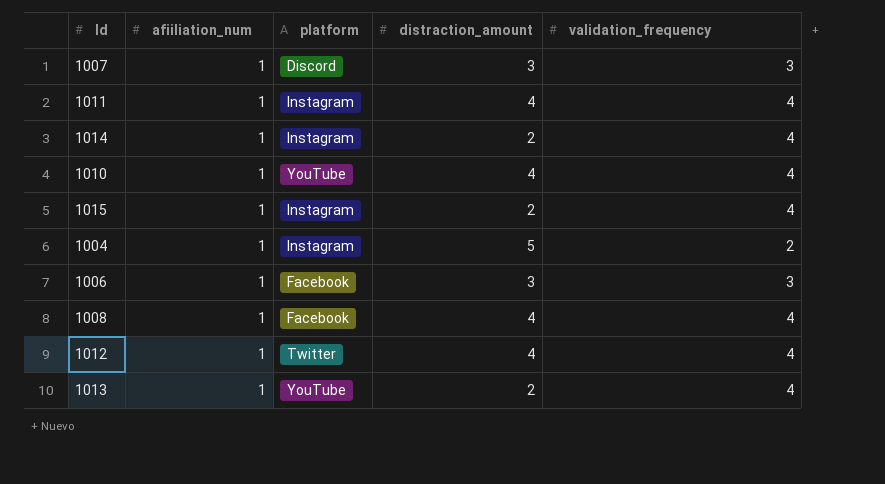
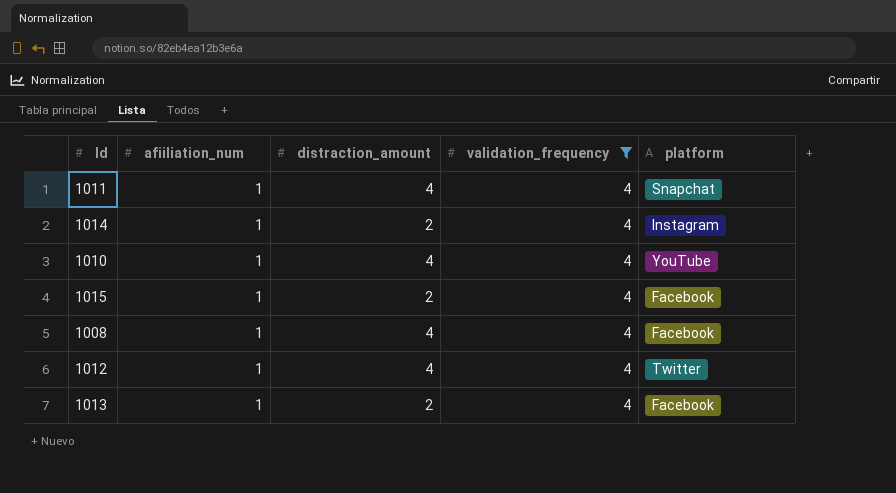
filter: none -> validation_frequency = 4
column platform | position: 3 -> 5
1011 | platform: Instagram -> Snapchat
1015 | platform: Instagram -> Facebook
1013 | platform: YouTube -> Facebook

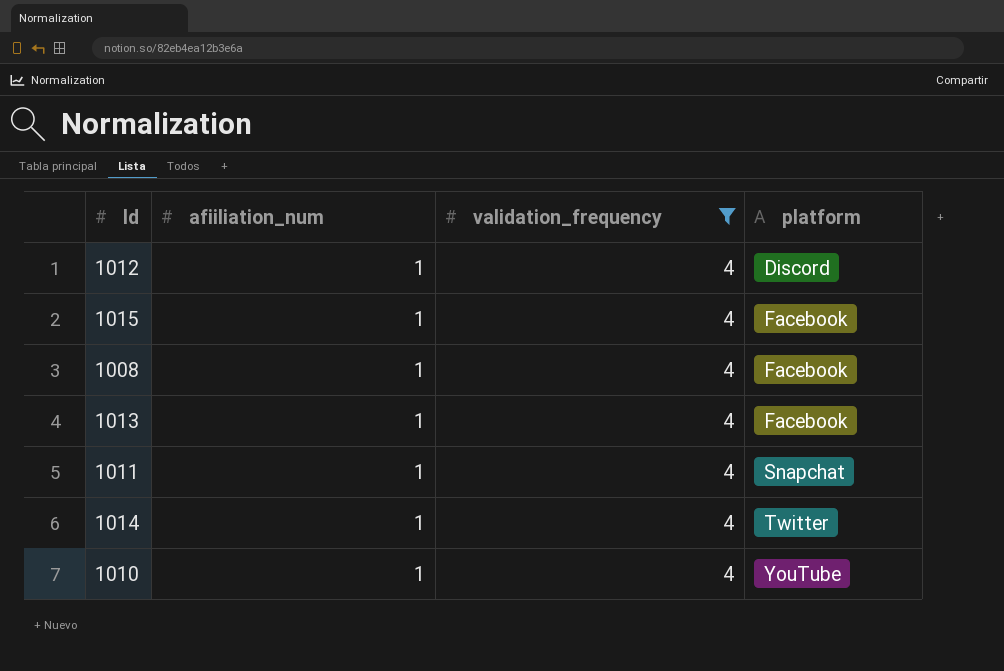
row order: none -> platform ascending
column distraction_amount | position: 3 -> none
1012 | platform: Twitter -> Discord
1014 | platform: Instagram -> Twitter

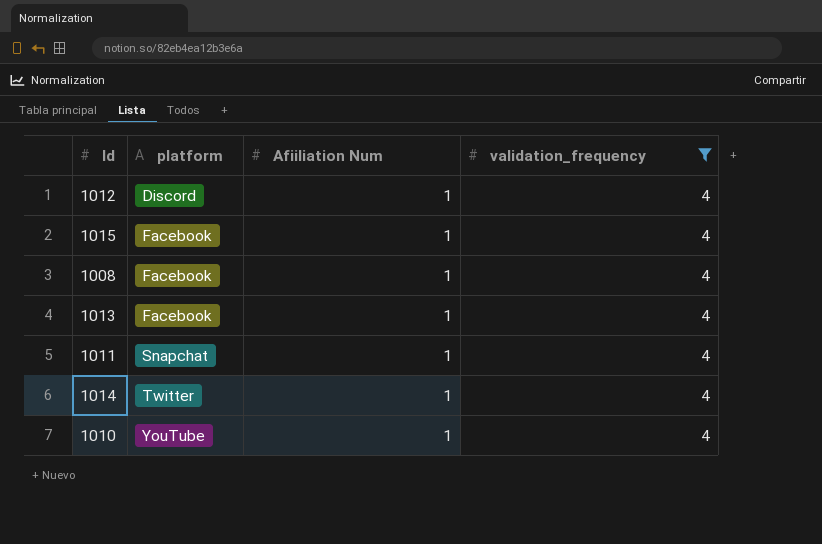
column platform | position: 4 -> 2
column name: afiiliation_num -> Afiiliation Num

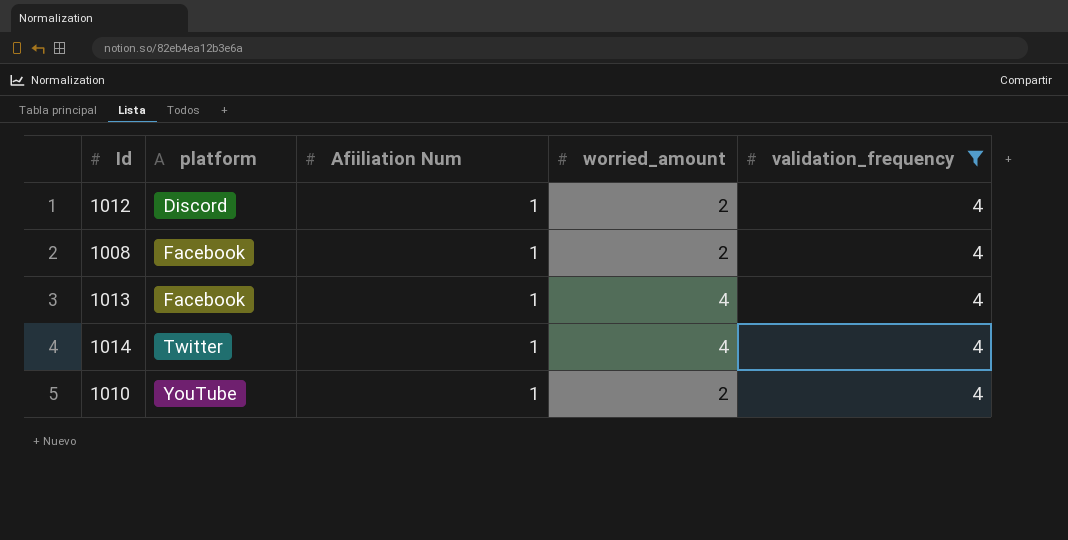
column worried_amount | position: none -> 4
row 1015: Facebook | 1 | 4 -> none
row 1011: Snapchat | 1 | 4 -> none

